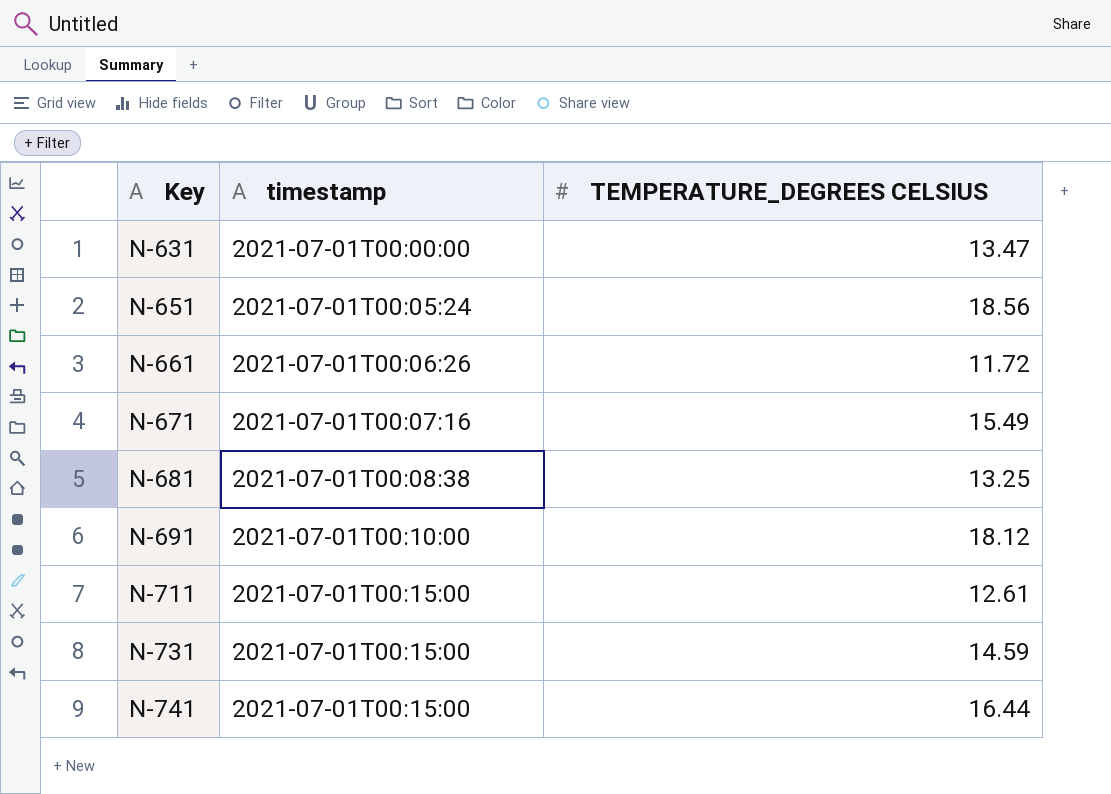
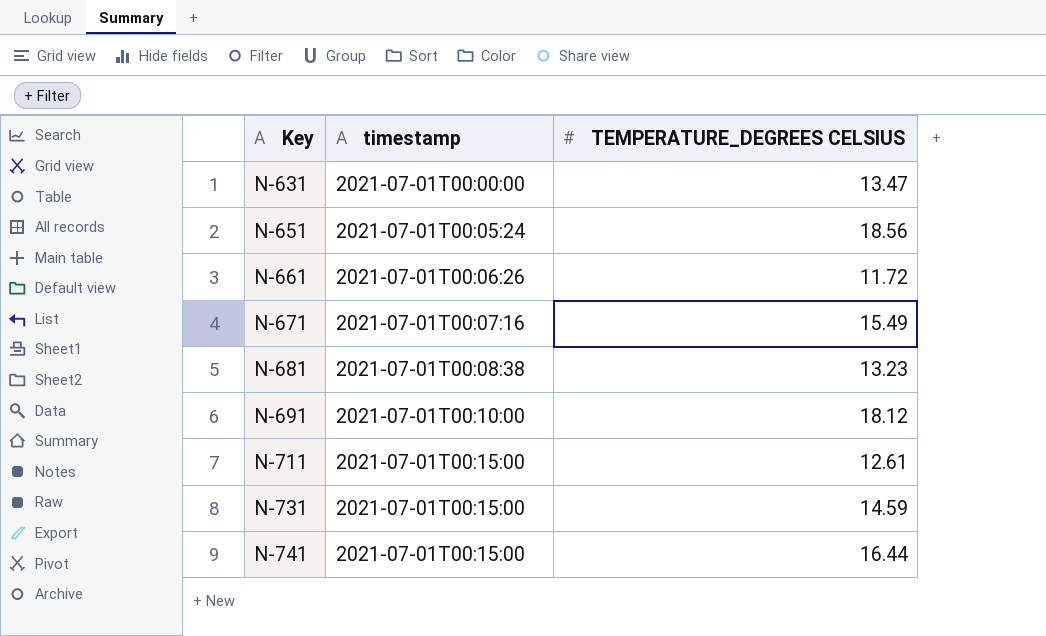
N-681 | TEMPERATURE_DEGREES CELSIUS: 13.25 -> 13.23

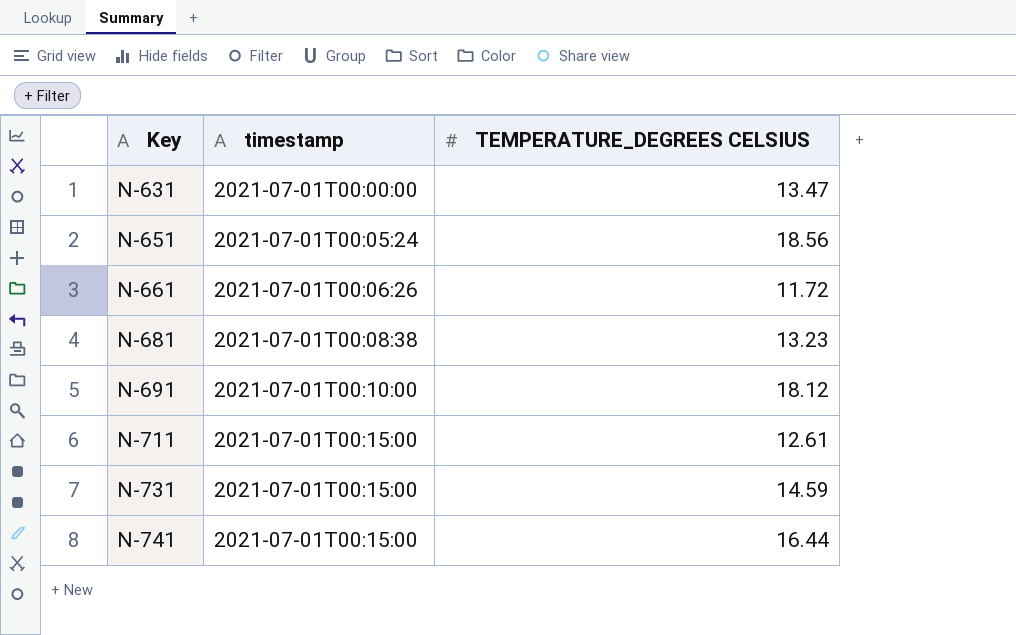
row N-671: 2021-07-01T00:07:16 | 15.49 -> none

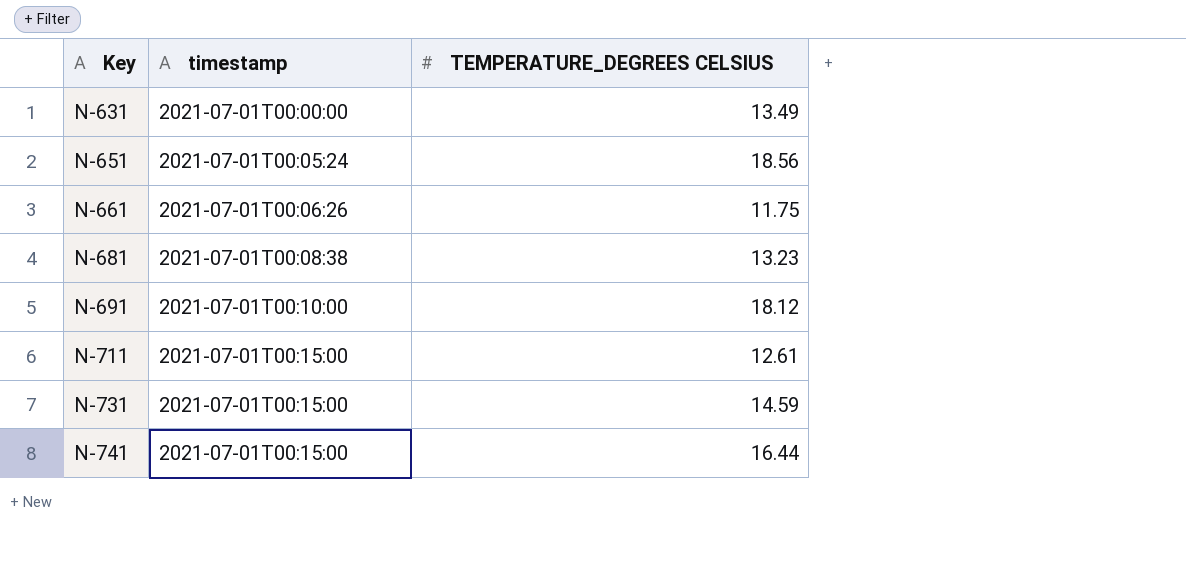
N-631 | TEMPERATURE_DEGREES CELSIUS: 13.47 -> 13.49
N-661 | TEMPERATURE_DEGREES CELSIUS: 11.72 -> 11.75

